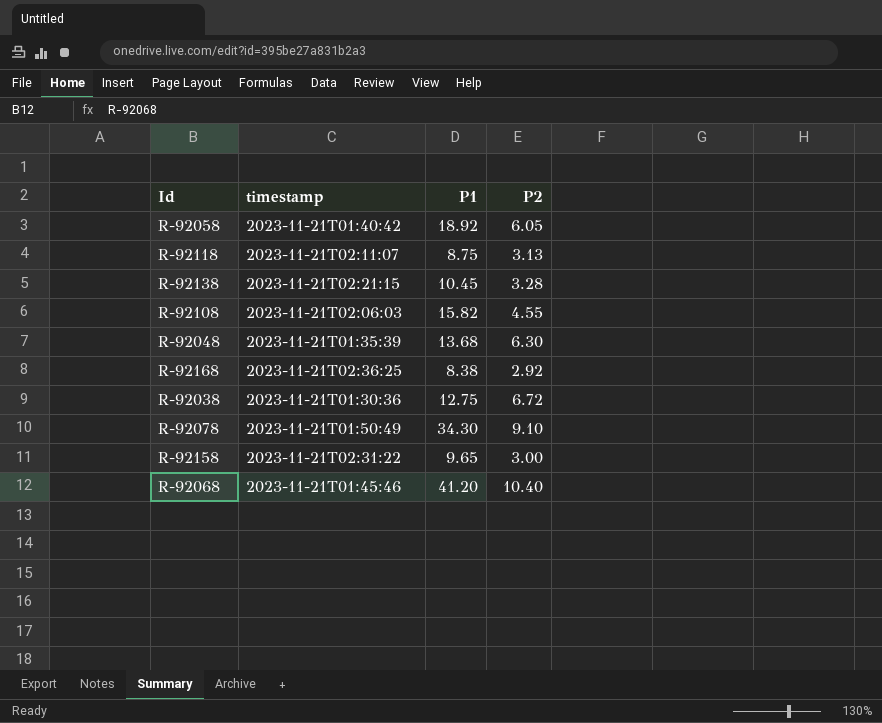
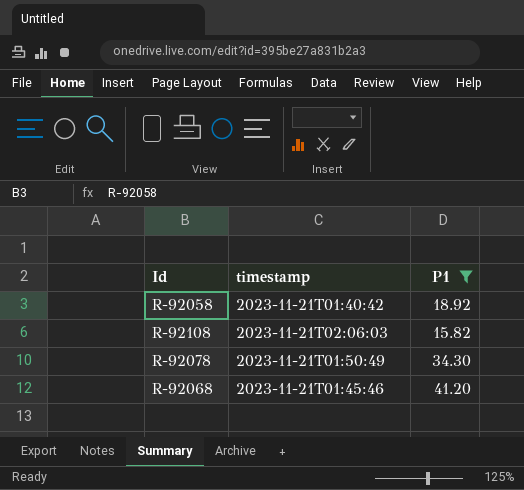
filter: none -> P1 >= 15.82
column P2 | position: 4 -> none

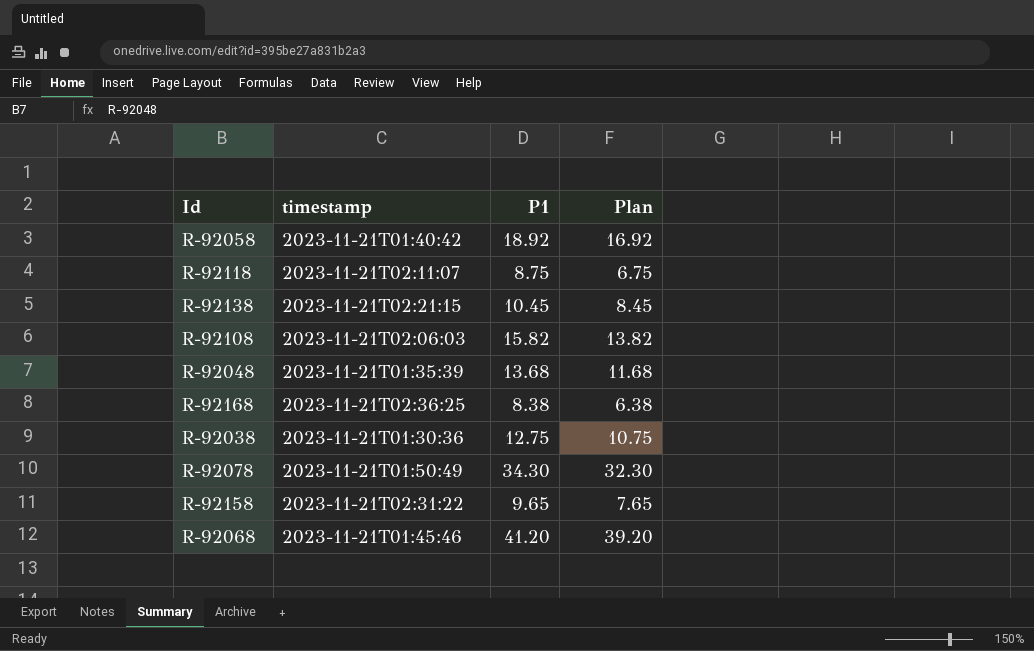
filter: P1 >= 15.82 -> none
column Plan | formula: none -> [P1] - 2

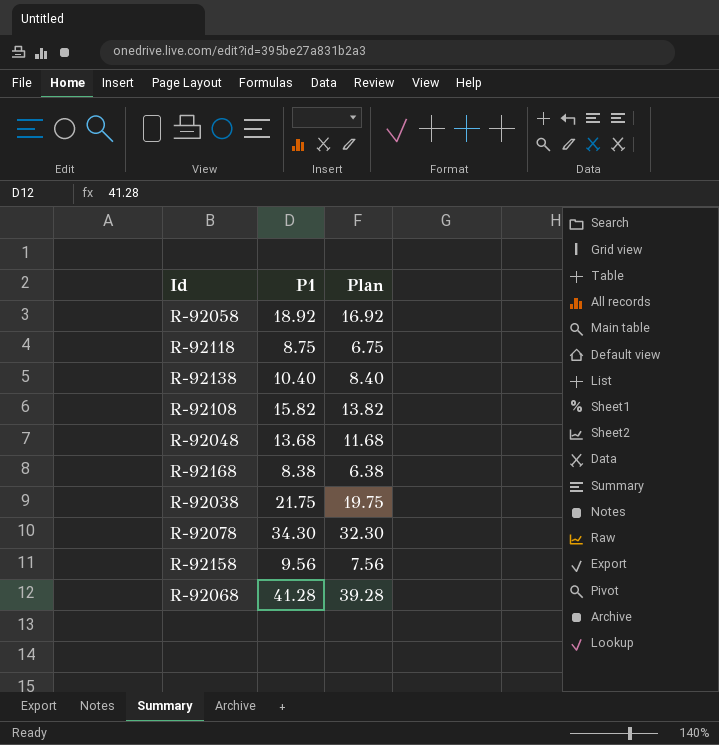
column timestamp | position: 2 -> none
R-92138 | P1: 10.45 -> 10.40
R-92138 | Plan: 8.45 -> 8.40
R-92038 | P1: 12.75 -> 21.75
R-92038 | Plan: 10.75 -> 19.75
R-92158 | P1: 9.65 -> 9.56
R-92158 | Plan: 7.65 -> 7.56
R-92068 | P1: 41.20 -> 41.28
R-92068 | Plan: 39.20 -> 39.28

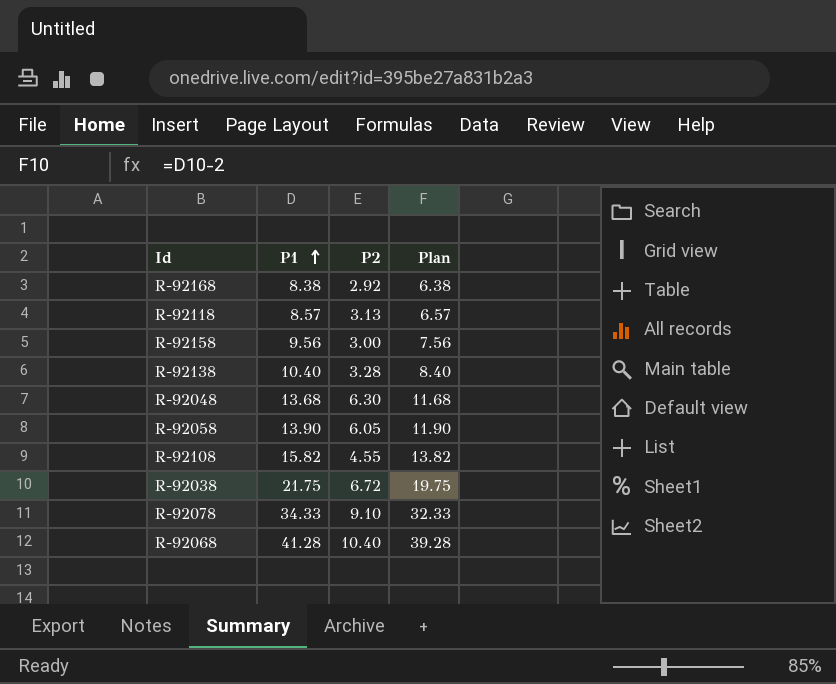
row order: none -> P1 ascending
column P2 | position: none -> 3
R-92118 | P1: 8.75 -> 8.57
R-92118 | Plan: 6.75 -> 6.57
R-92058 | P1: 18.92 -> 13.90
R-92058 | Plan: 16.92 -> 11.90
R-92078 | P1: 34.30 -> 34.33
R-92078 | Plan: 32.30 -> 32.33

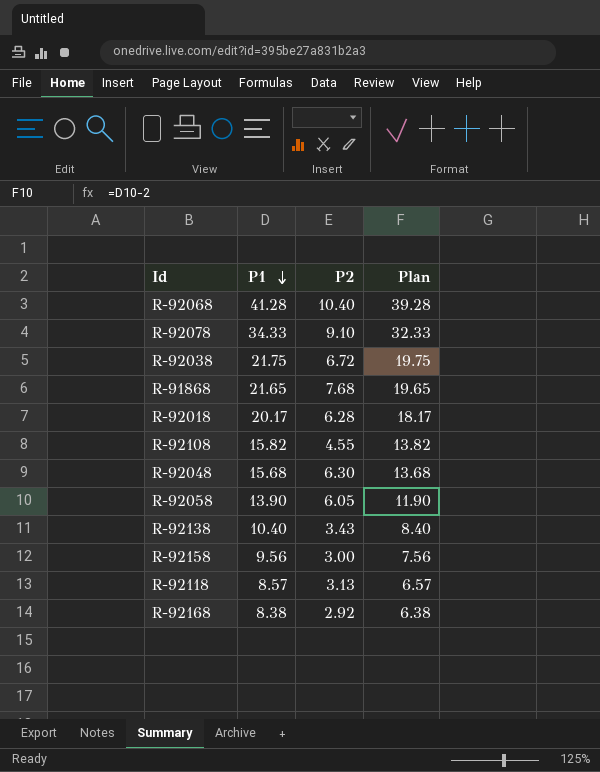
row order: P1 ascending -> P1 descending
row R-91868: none -> 21.65 | 7.68 | 19.65
row R-92018: none -> 20.17 | 6.28 | 18.17
R-92048 | P1: 13.68 -> 15.68
R-92048 | Plan: 11.68 -> 13.68
R-92138 | P2: 3.28 -> 3.43

